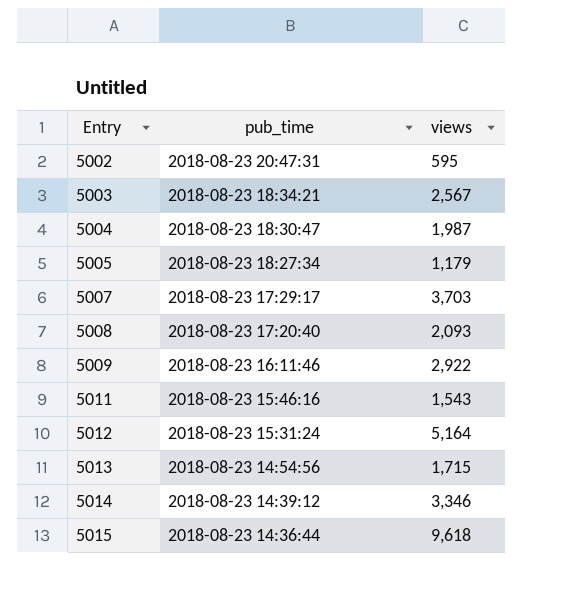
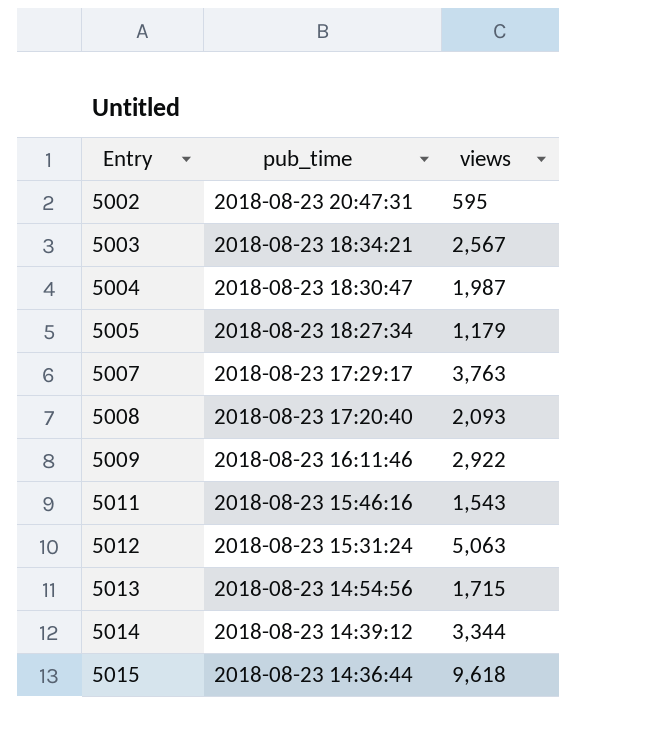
5007 | views: 3,703 -> 3,763
5012 | views: 5,164 -> 5,063
5014 | views: 3,346 -> 3,344

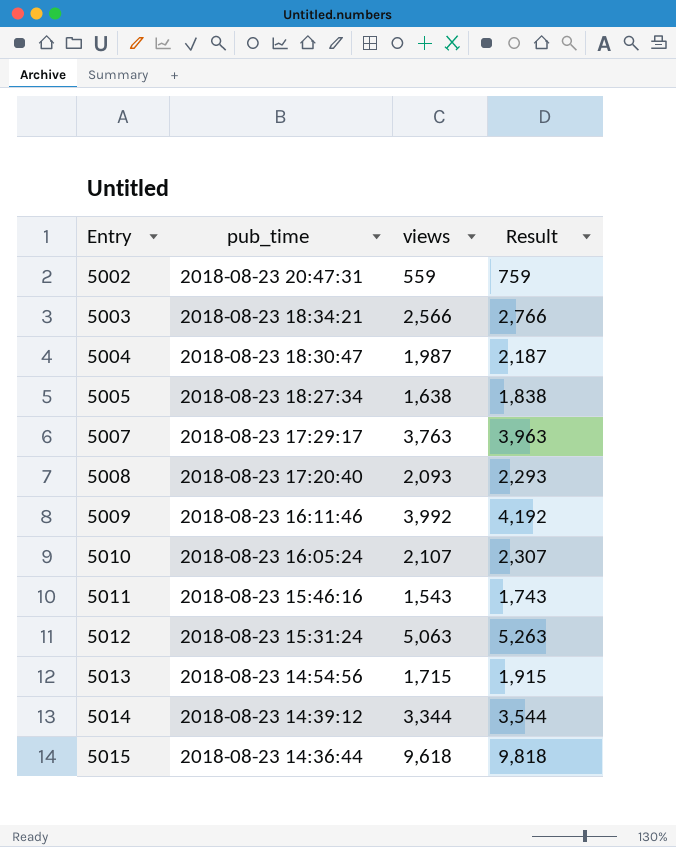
column Result | formula: none -> [views] + 200
5002 | views: 595 -> 559
5003 | views: 2,567 -> 2,566
5005 | views: 1,179 -> 1,638
5009 | views: 2,922 -> 3,992
row 5010: none -> 2018-08-23 16:05:24 | 2,107 | 2,307

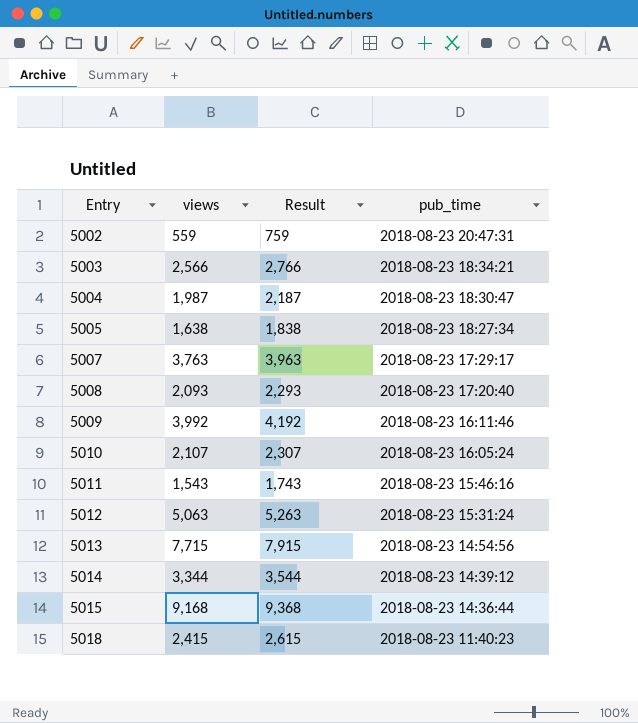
column pub_time | position: 2 -> 4
5013 | views: 1,715 -> 7,715
5013 | Result: 1,915 -> 7,915
5015 | views: 9,618 -> 9,168
5015 | Result: 9,818 -> 9,368
row 5018: none -> 2,415 | 2,615 | 2018-08-23 11:40:23

